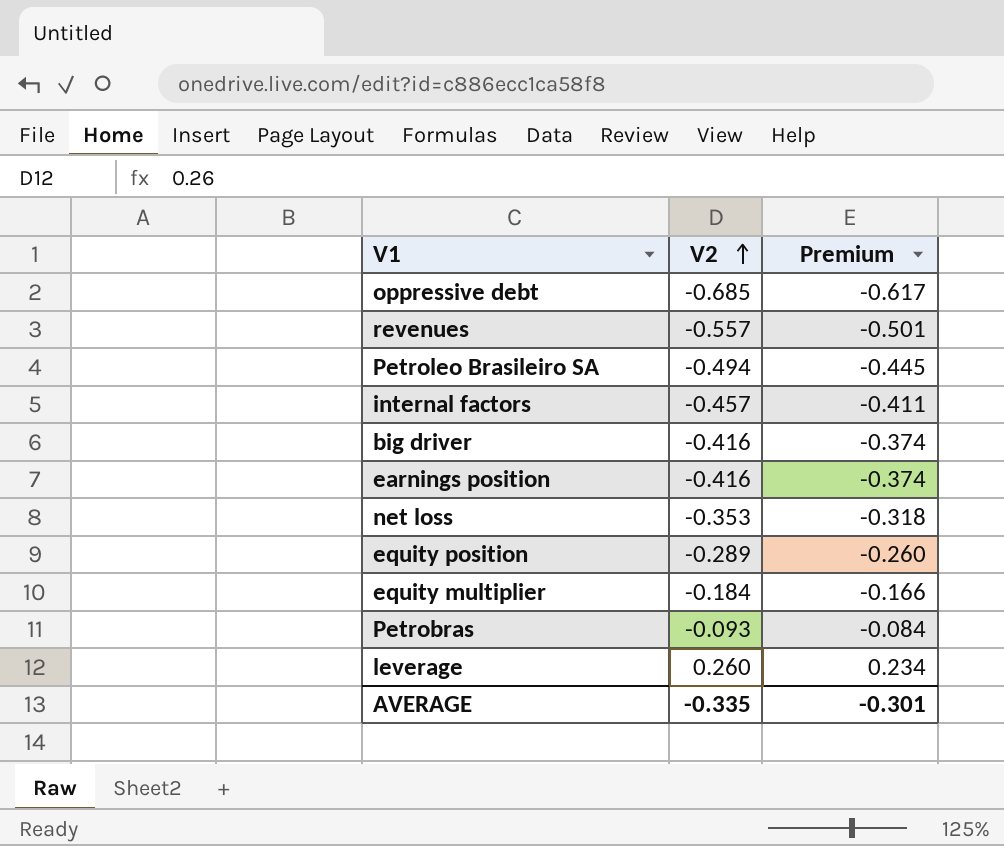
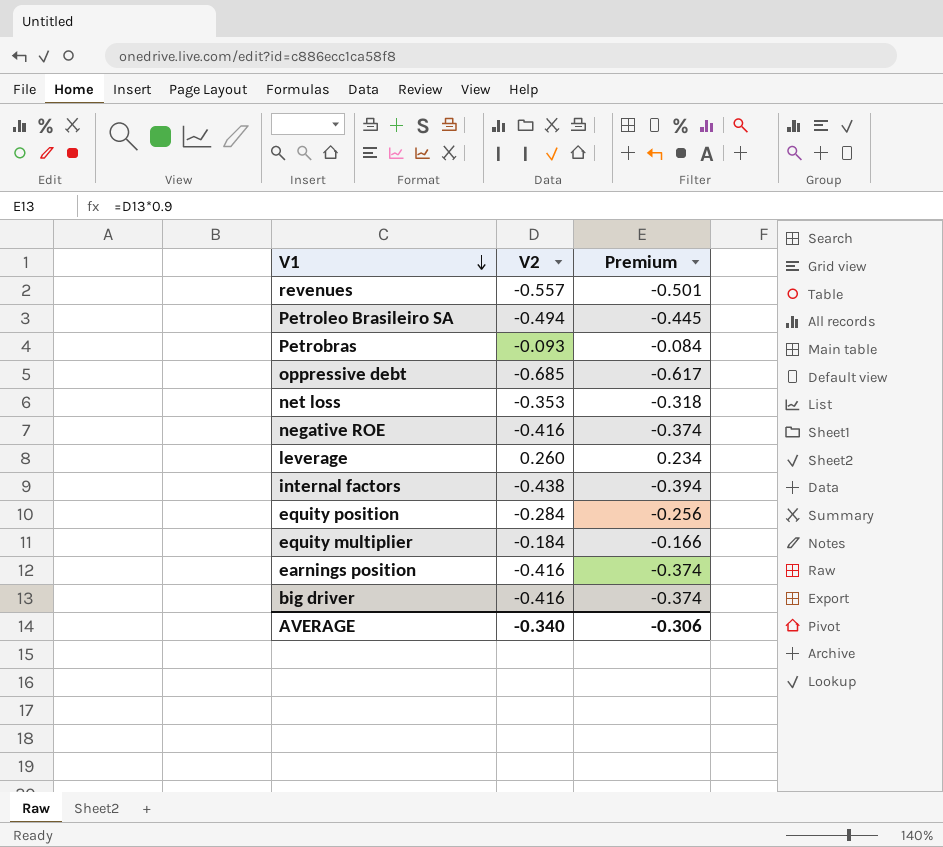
row order: V2 ascending -> V1 descending
row negative ROE: none -> -0.416 | -0.374
internal factors | V2: -0.457 -> -0.438
internal factors | Premium: -0.411 -> -0.394
equity position | V2: -0.289 -> -0.284
equity position | Premium: -0.260 -> -0.256
AVERAGE | V2: -0.335 -> -0.340
AVERAGE | Premium: -0.301 -> -0.306

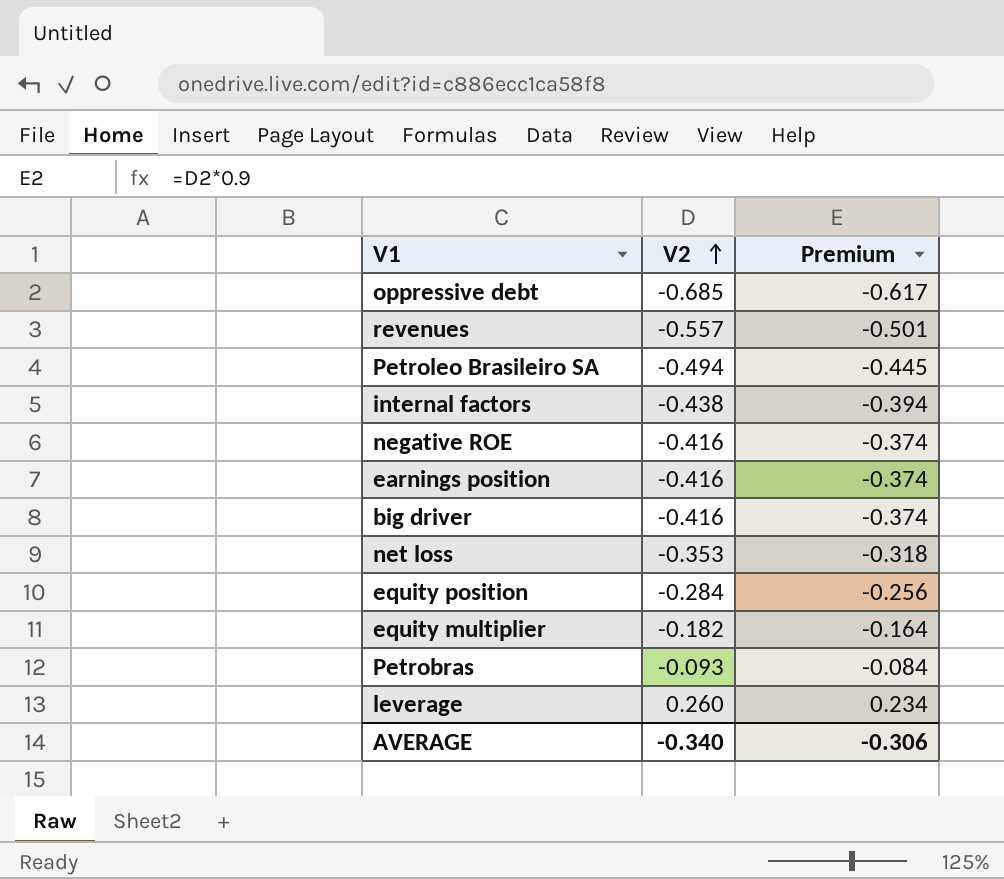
row order: V1 descending -> V2 ascending
equity multiplier | V2: -0.184 -> -0.182
equity multiplier | Premium: -0.166 -> -0.164

